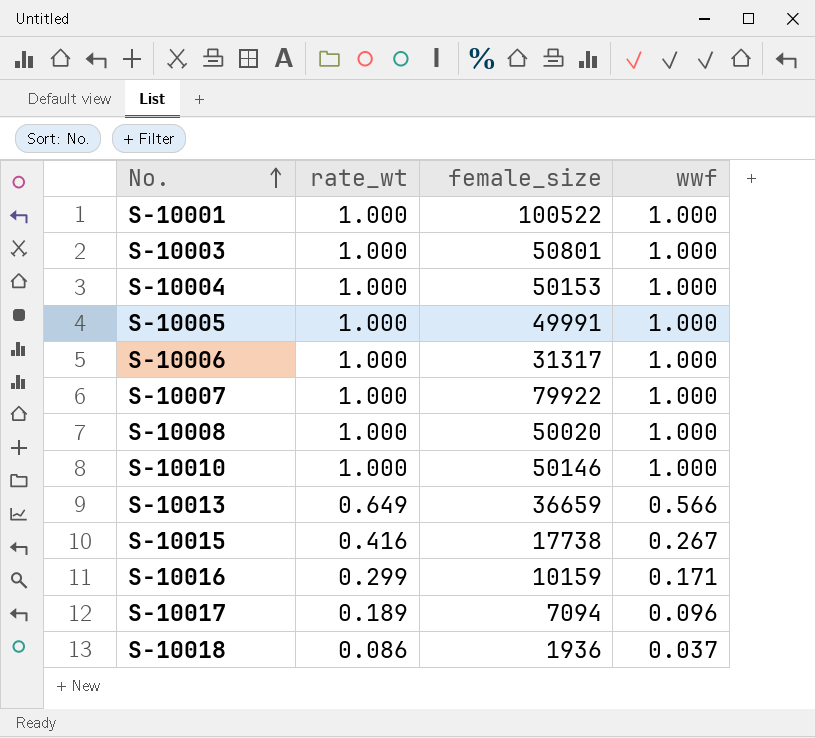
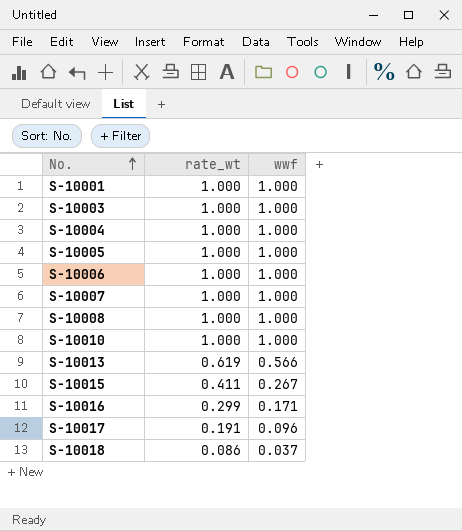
column female_size | position: 3 -> none
S-10013 | rate_wt: 0.649 -> 0.619
S-10015 | rate_wt: 0.416 -> 0.411
S-10017 | rate_wt: 0.189 -> 0.191

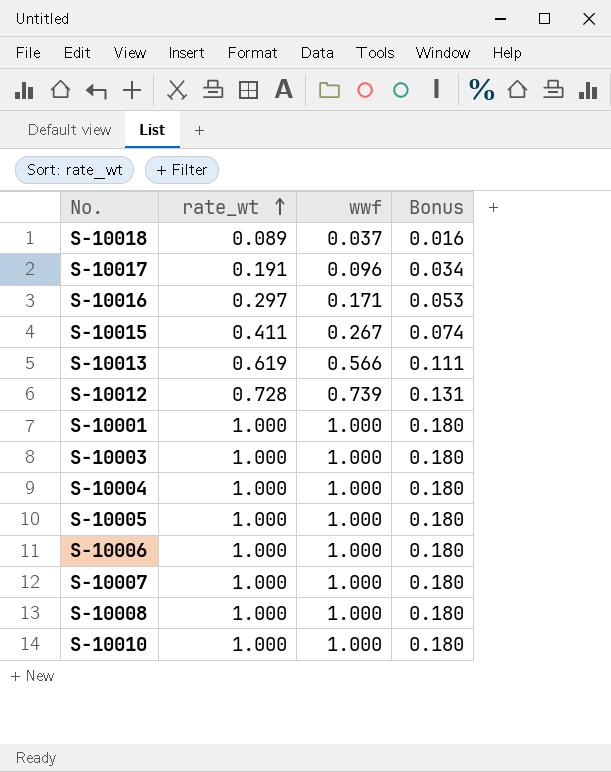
row order: No. ascending -> rate_wt ascending
column Bonus | formula: none -> [rate_wt] * 0.18
S-10018 | rate_wt: 0.086 -> 0.089
S-10016 | rate_wt: 0.299 -> 0.297
row S-10012: none -> 0.728 | 0.739 | 0.131

